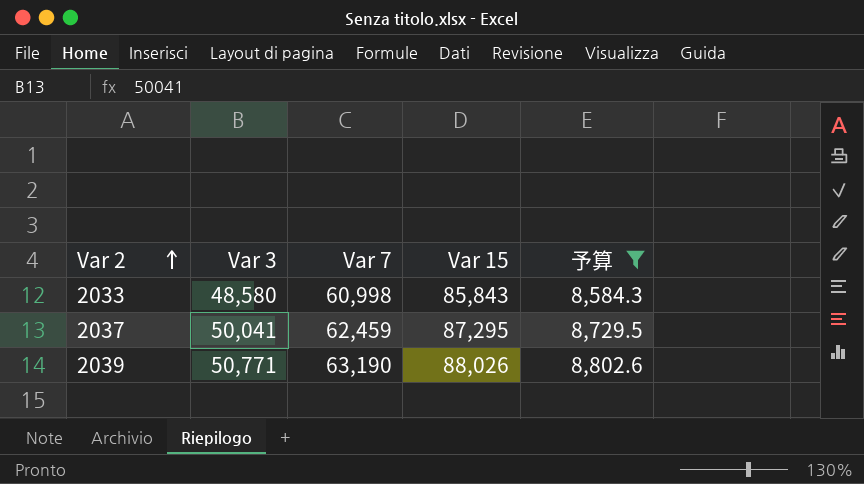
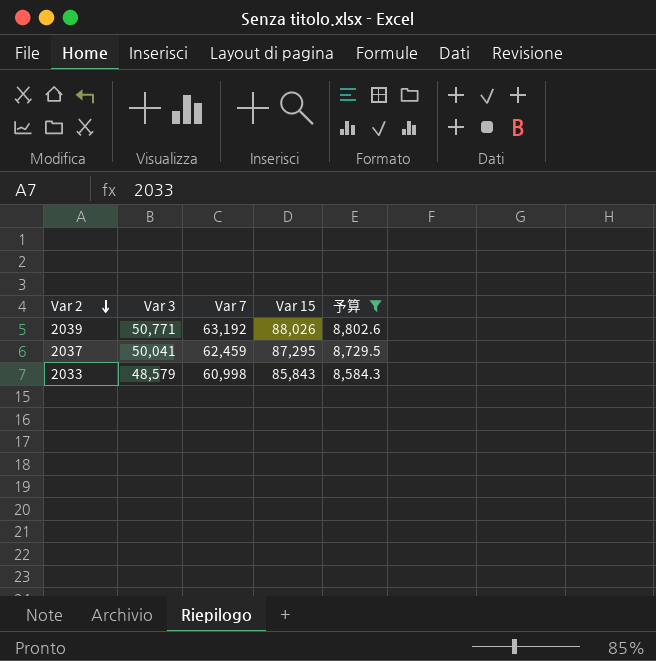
row order: Var 2 ascending -> Var 2 descending
2039 | Var 7: 63,190 -> 63,192
2033 | Var 3: 48,580 -> 48,579

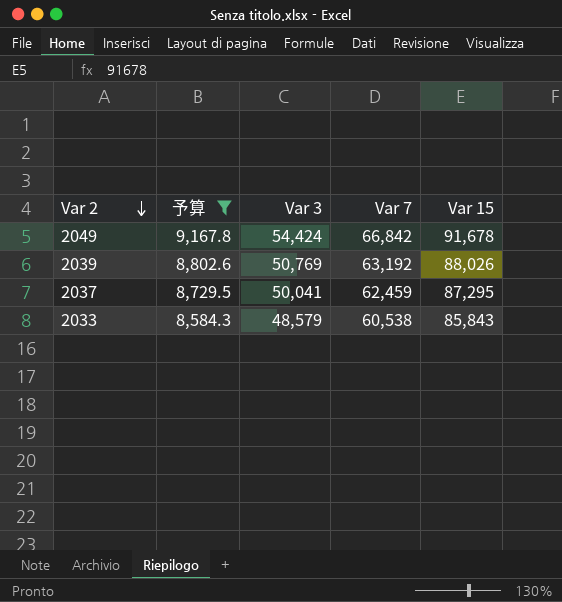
column 予算 | position: 5 -> 2
row 2049: none -> 9,167.8 | 54,424 | 66,842 | 91,678
2039 | Var 3: 50,771 -> 50,769
2033 | Var 7: 60,998 -> 60,538

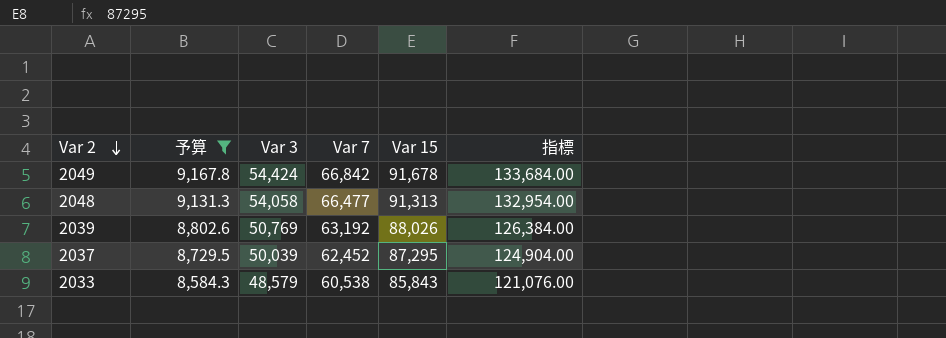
column 指標 | formula: none -> [Var 7] * 2
row 2048: none -> 9,131.3 | 54,058 | 66,477 | 91,313 | 132,954.00
2037 | Var 3: 50,041 -> 50,039
2037 | Var 7: 62,459 -> 62,452

